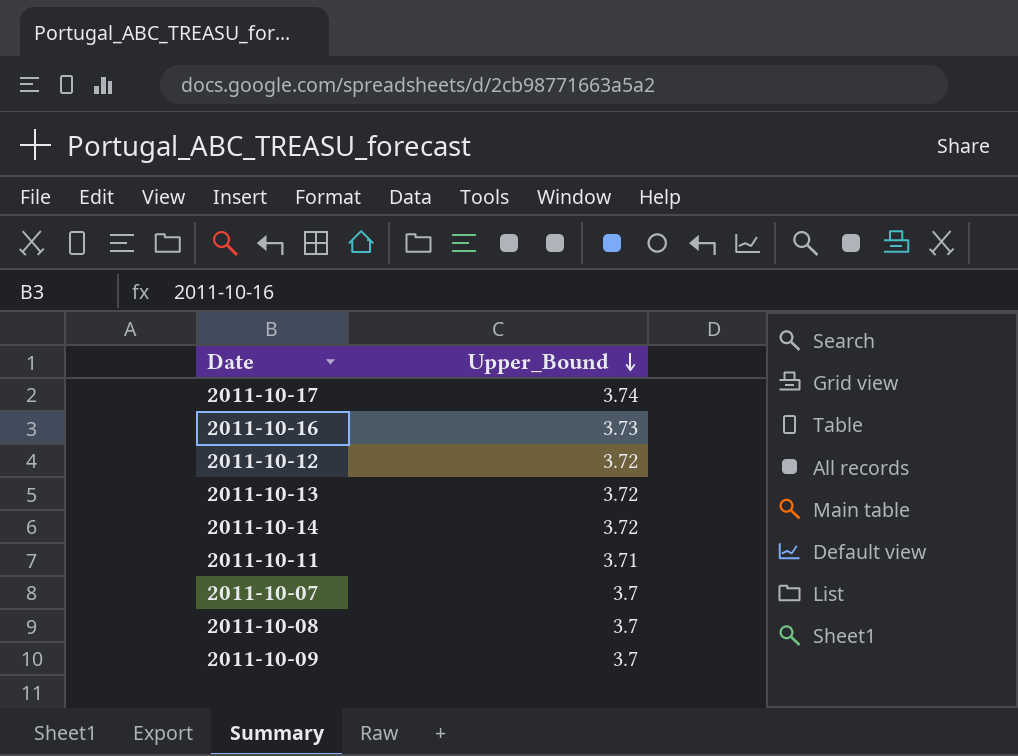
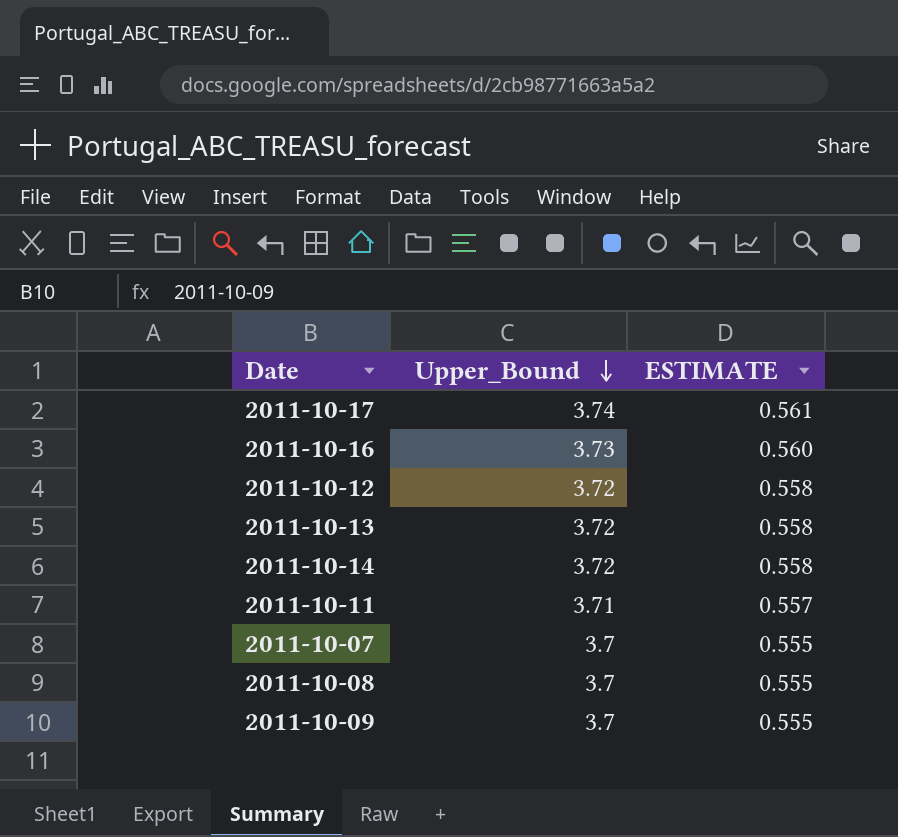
column ESTIMATE | formula: none -> [Upper_Bound] * 0.15

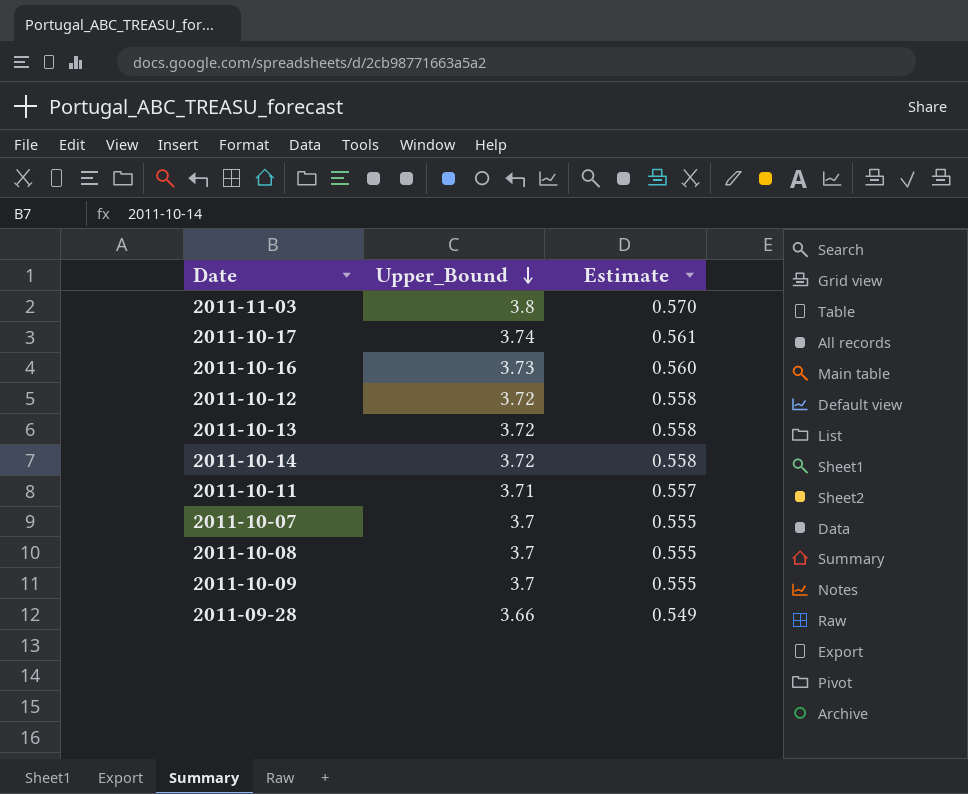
column name: ESTIMATE -> Estimate
row 2011-11-03: none -> 3.8 | 0.570
row 2011-09-28: none -> 3.66 | 0.549

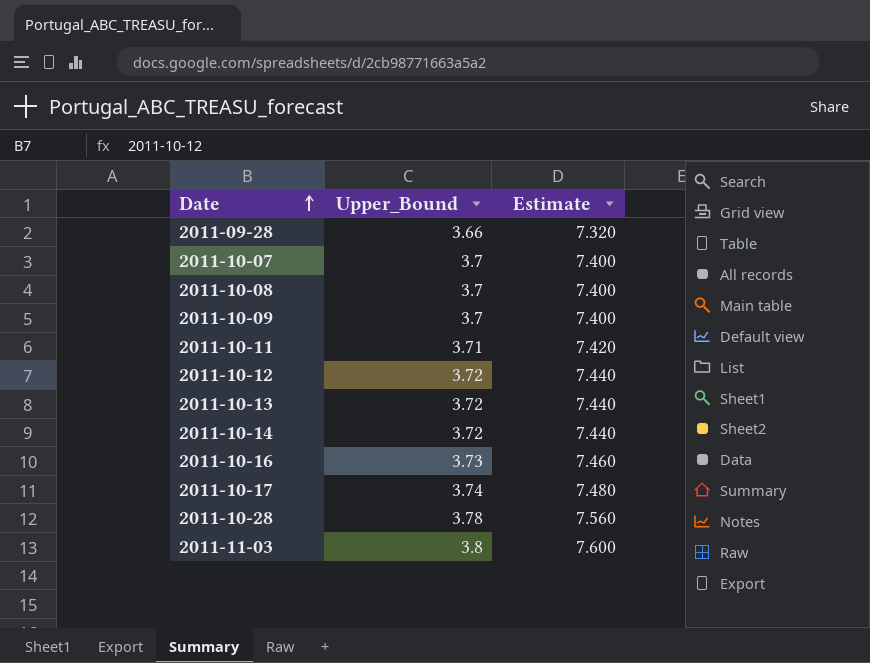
row order: Upper_Bound descending -> Date ascending
column Estimate | formula: [Upper_Bound] * 0.15 -> [Upper_Bound] * 2
row 2011-10-28: none -> 3.78 | 7.560

